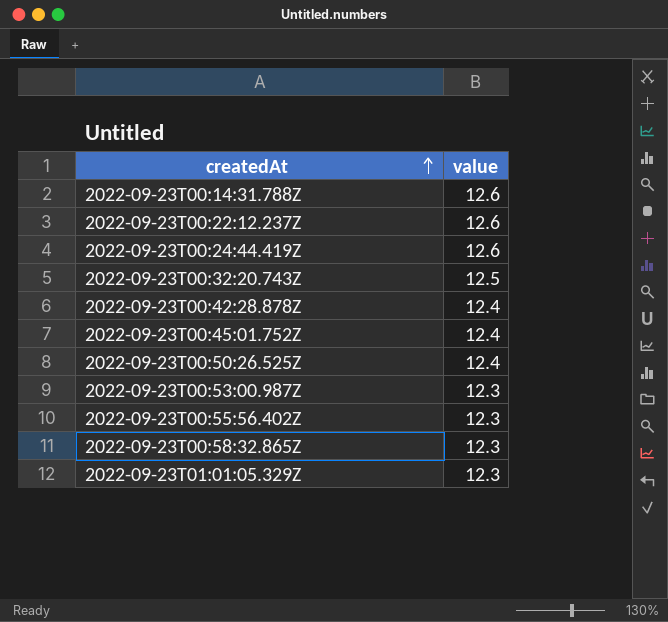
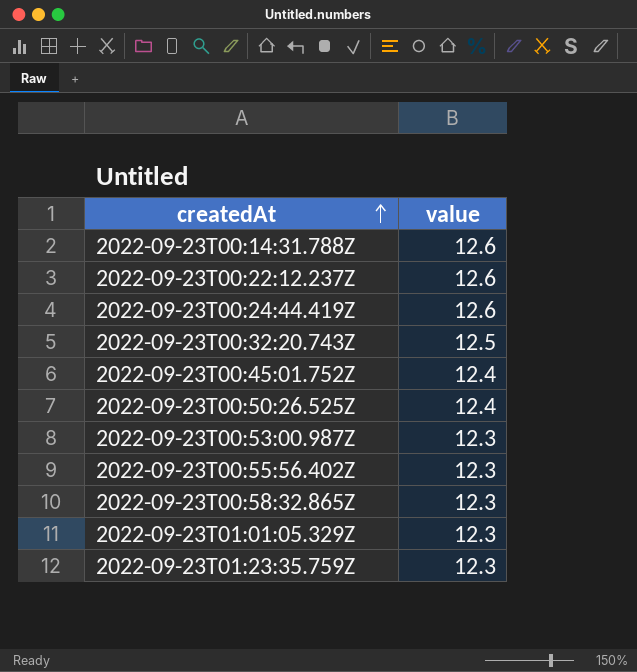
row 2022-09-23T00:42:28.878Z: 12.4 -> none
row 2022-09-23T01:23:35.759Z: none -> 12.3

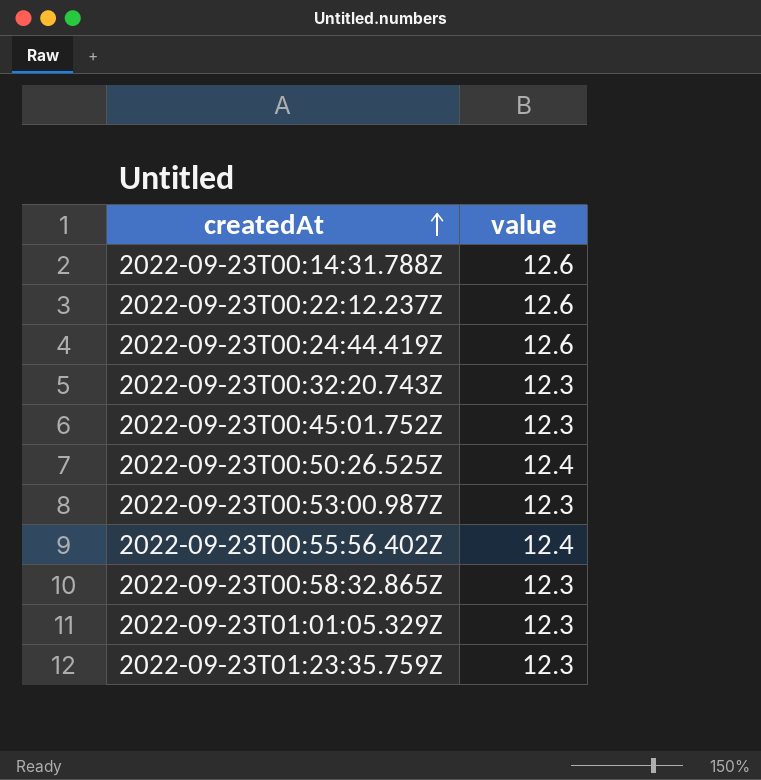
2022-09-23T00:32:20.743Z | value: 12.5 -> 12.3
2022-09-23T00:45:01.752Z | value: 12.4 -> 12.3
2022-09-23T00:55:56.402Z | value: 12.3 -> 12.4

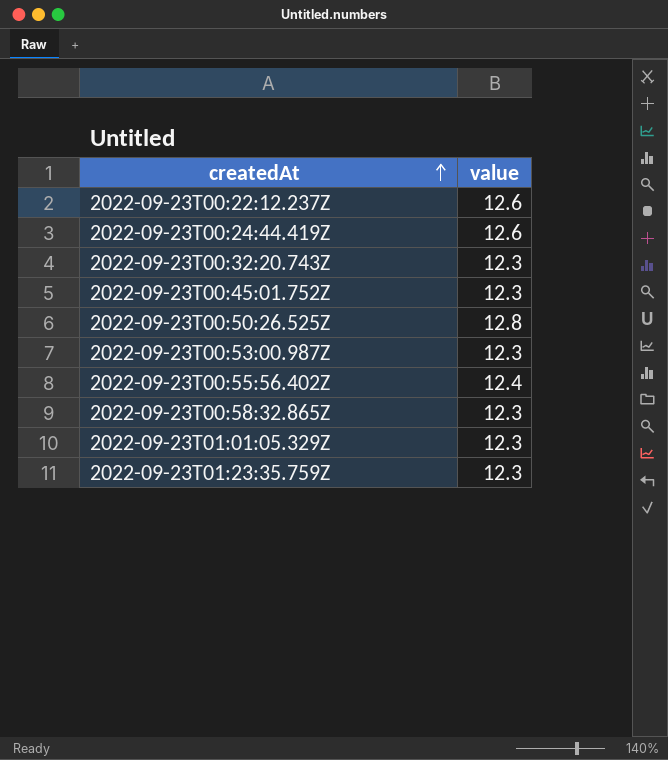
row 2022-09-23T00:14:31.788Z: 12.6 -> none
2022-09-23T00:50:26.525Z | value: 12.4 -> 12.8

